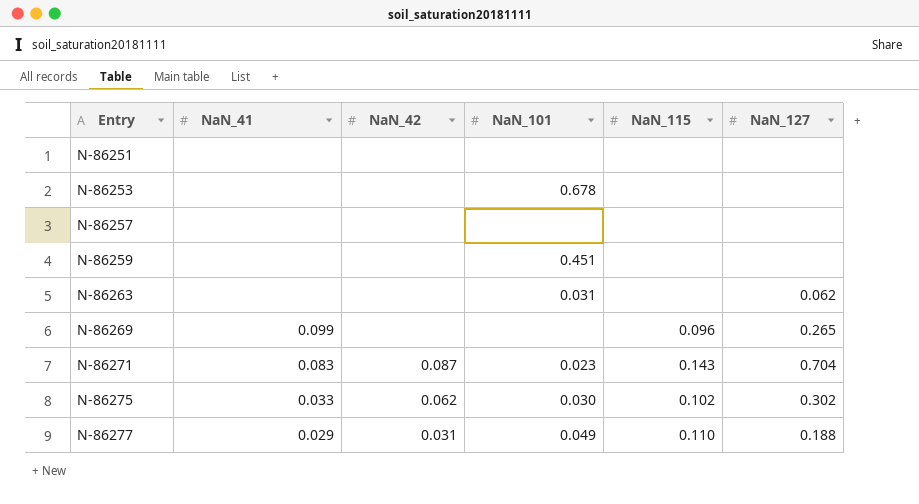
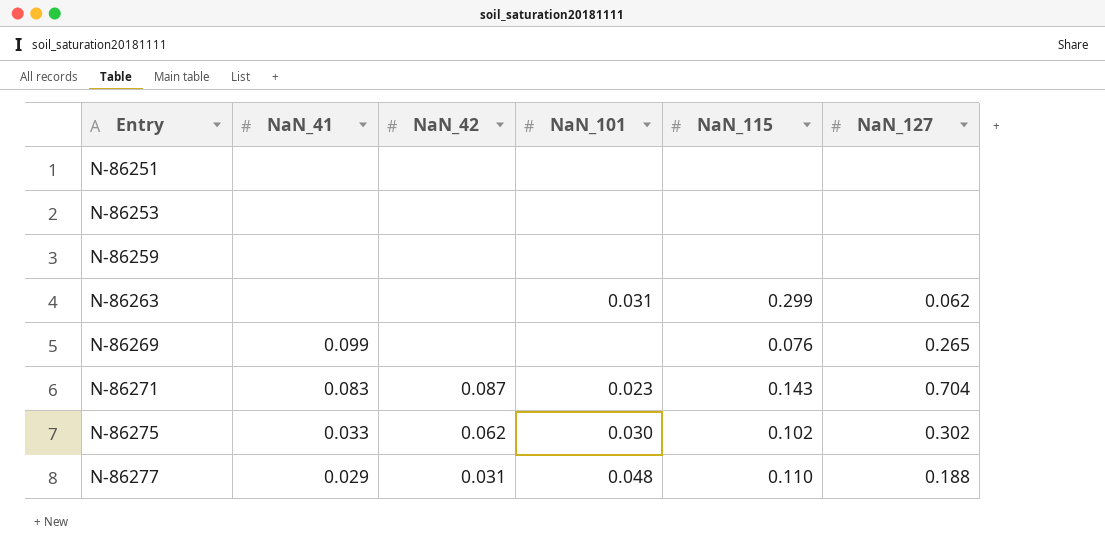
row N-86257: none | none | none | none | none -> none
N-86253 | NaN_101: 0.678 -> none
N-86259 | NaN_101: 0.451 -> none
N-86263 | NaN_115: none -> 0.299
N-86269 | NaN_115: 0.096 -> 0.076
N-86277 | NaN_101: 0.049 -> 0.048

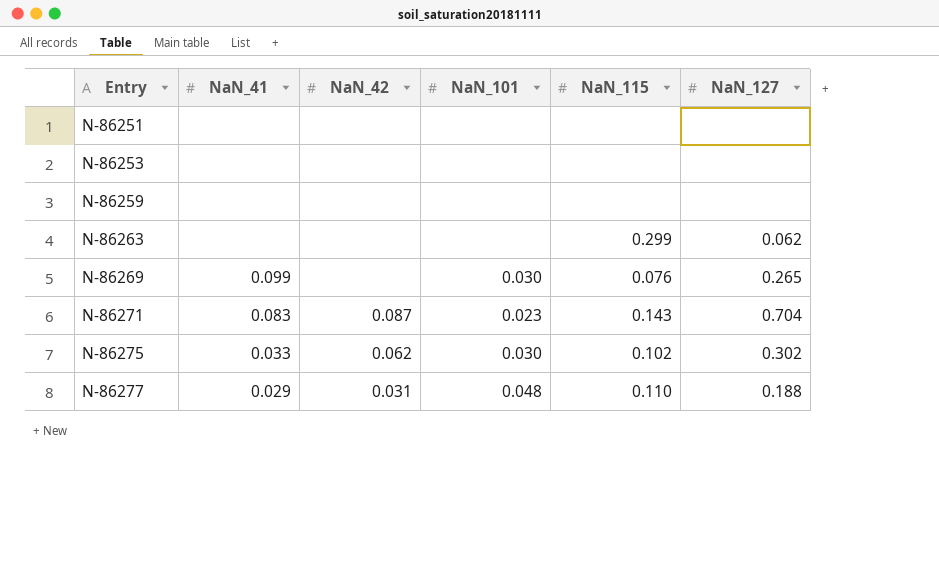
N-86263 | NaN_101: 0.031 -> none
N-86269 | NaN_101: none -> 0.030

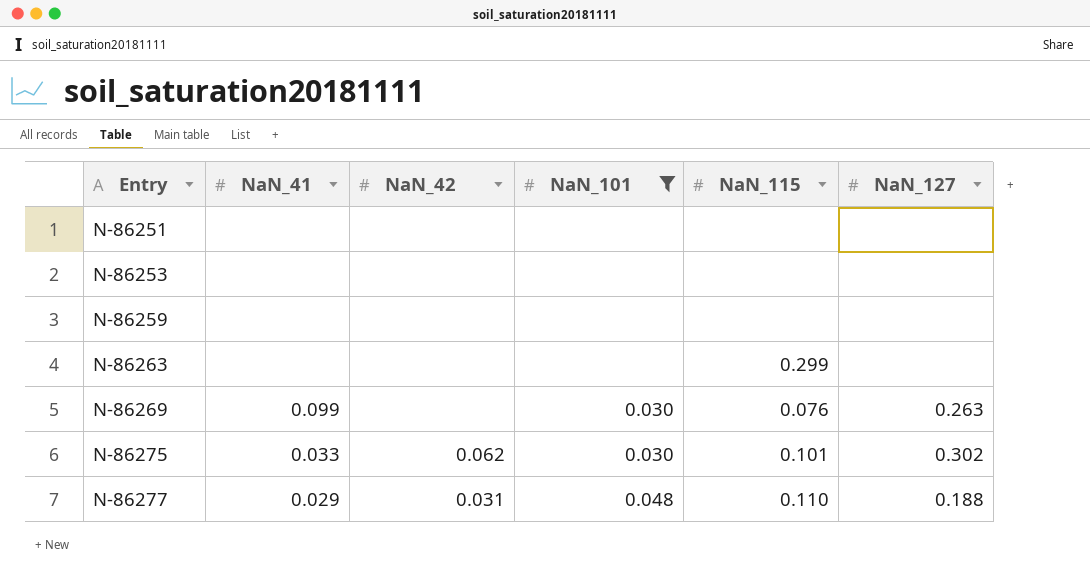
filter: none -> NaN_101 != 0.023
N-86263 | NaN_127: 0.062 -> none
N-86269 | NaN_127: 0.265 -> 0.263
N-86275 | NaN_115: 0.102 -> 0.101

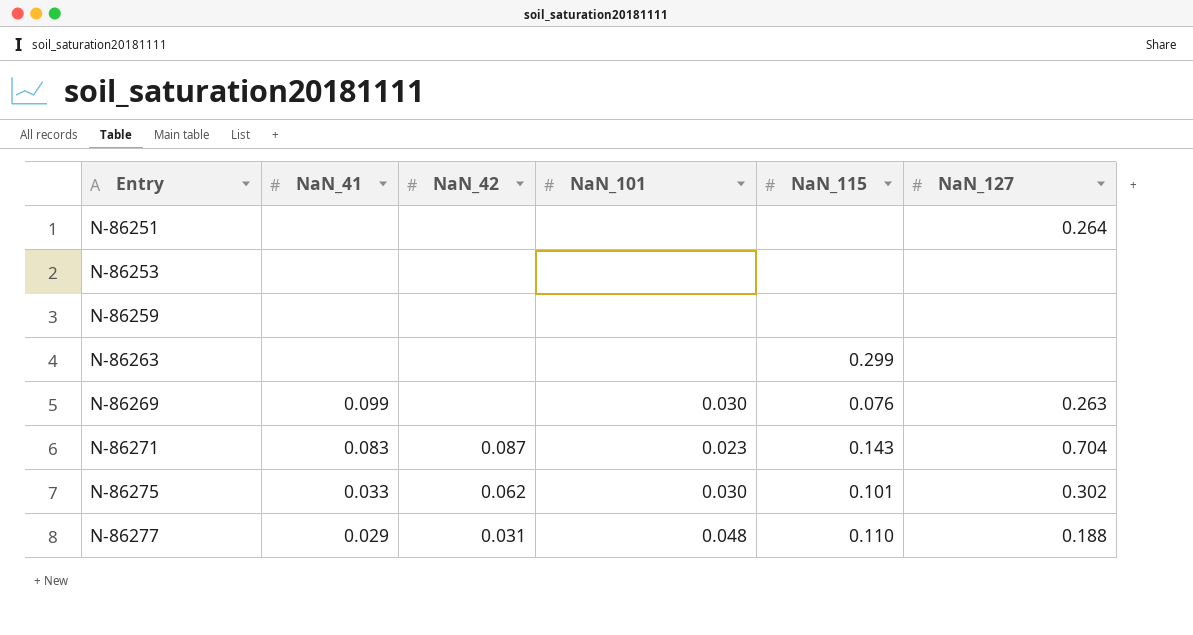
filter: NaN_101 != 0.023 -> none
N-86251 | NaN_127: none -> 0.264

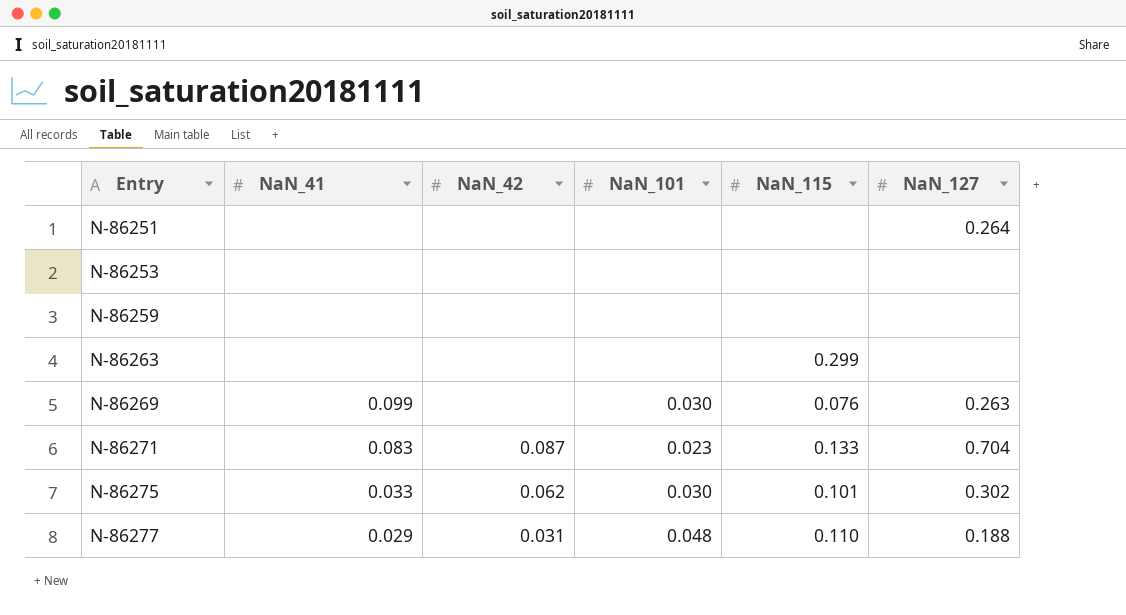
N-86271 | NaN_115: 0.143 -> 0.133

